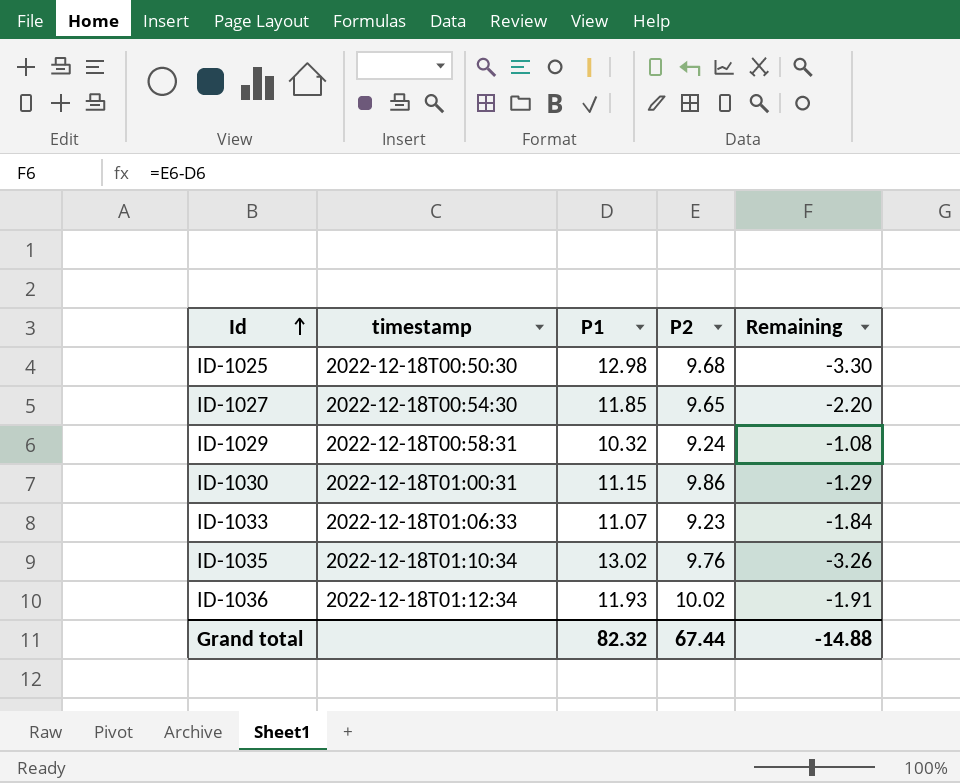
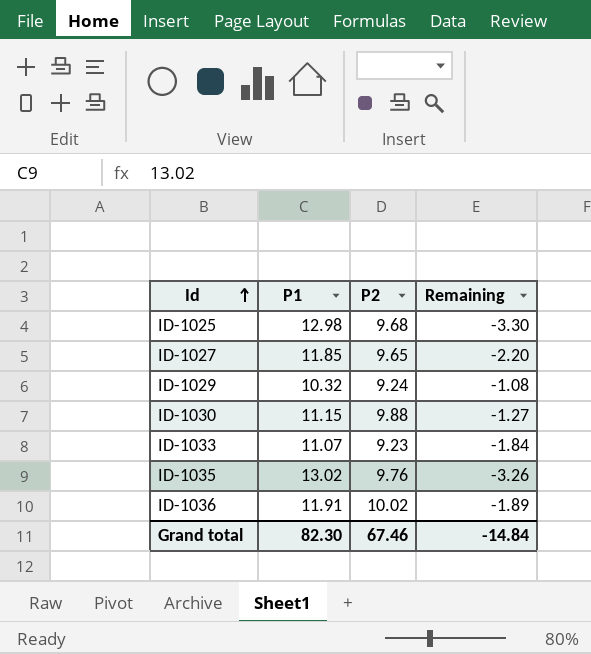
column timestamp | position: 2 -> none
ID-1030 | P2: 9.86 -> 9.88
ID-1030 | Remaining: -1.29 -> -1.27
ID-1036 | P1: 11.93 -> 11.91
ID-1036 | Remaining: -1.91 -> -1.89
Grand total | P1: 82.32 -> 82.30
Grand total | P2: 67.44 -> 67.46
Grand total | Remaining: -14.88 -> -14.84

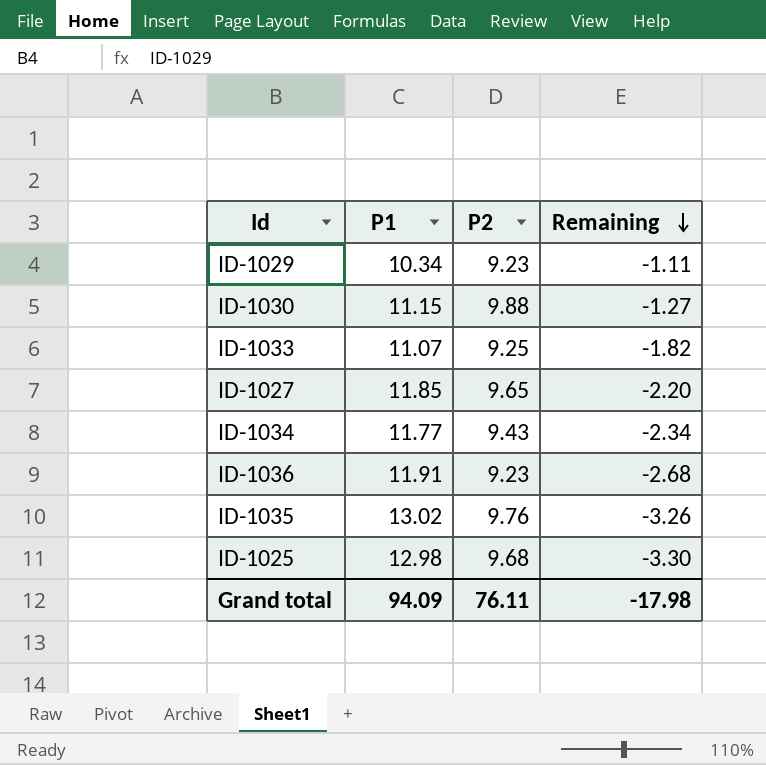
row order: Id ascending -> Remaining descending
ID-1029 | P1: 10.32 -> 10.34
ID-1029 | P2: 9.24 -> 9.23
ID-1029 | Remaining: -1.08 -> -1.11
ID-1033 | P2: 9.23 -> 9.25
ID-1033 | Remaining: -1.84 -> -1.82
row ID-1034: none -> 11.77 | 9.43 | -2.34
ID-1036 | P2: 10.02 -> 9.23
ID-1036 | Remaining: -1.89 -> -2.68
Grand total | P1: 82.30 -> 94.09
Grand total | P2: 67.46 -> 76.11
Grand total | Remaining: -14.84 -> -17.98

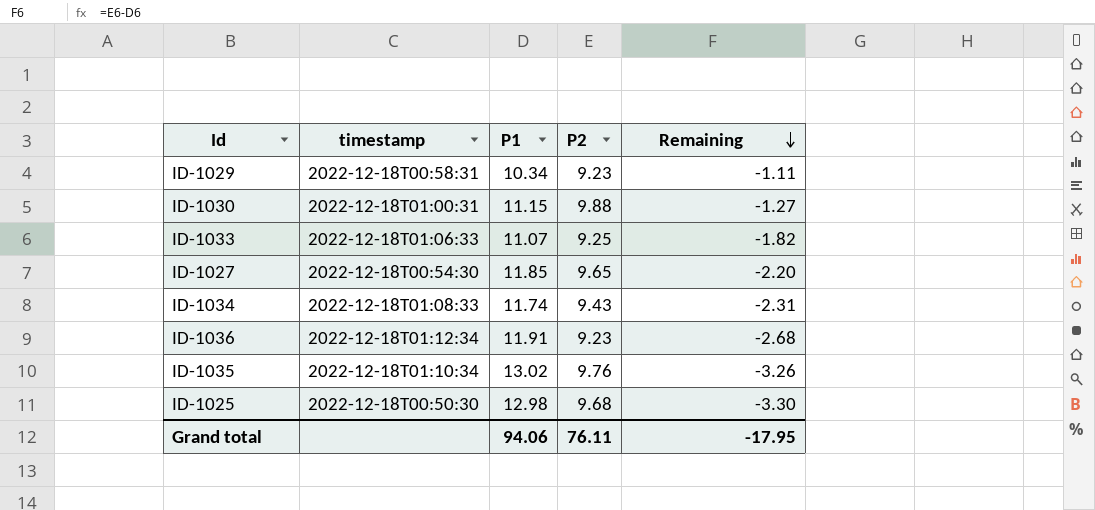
column timestamp | position: none -> 2
ID-1034 | P1: 11.77 -> 11.74
ID-1034 | Remaining: -2.34 -> -2.31
Grand total | P1: 94.09 -> 94.06
Grand total | Remaining: -17.98 -> -17.95

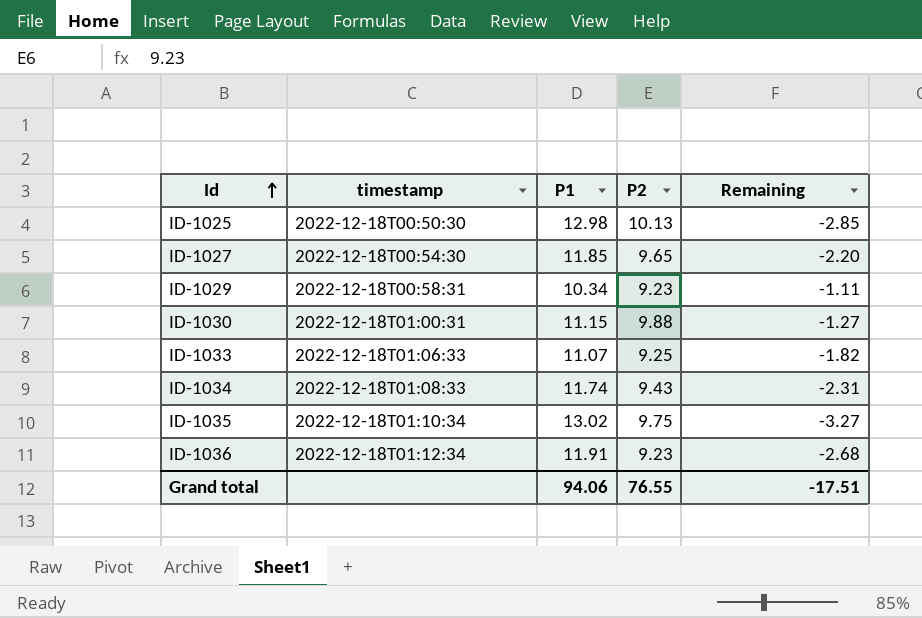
row order: Remaining descending -> Id ascending
ID-1025 | P2: 9.68 -> 10.13
ID-1025 | Remaining: -3.30 -> -2.85
ID-1035 | P2: 9.76 -> 9.75
ID-1035 | Remaining: -3.26 -> -3.27
Grand total | P2: 76.11 -> 76.55
Grand total | Remaining: -17.95 -> -17.51

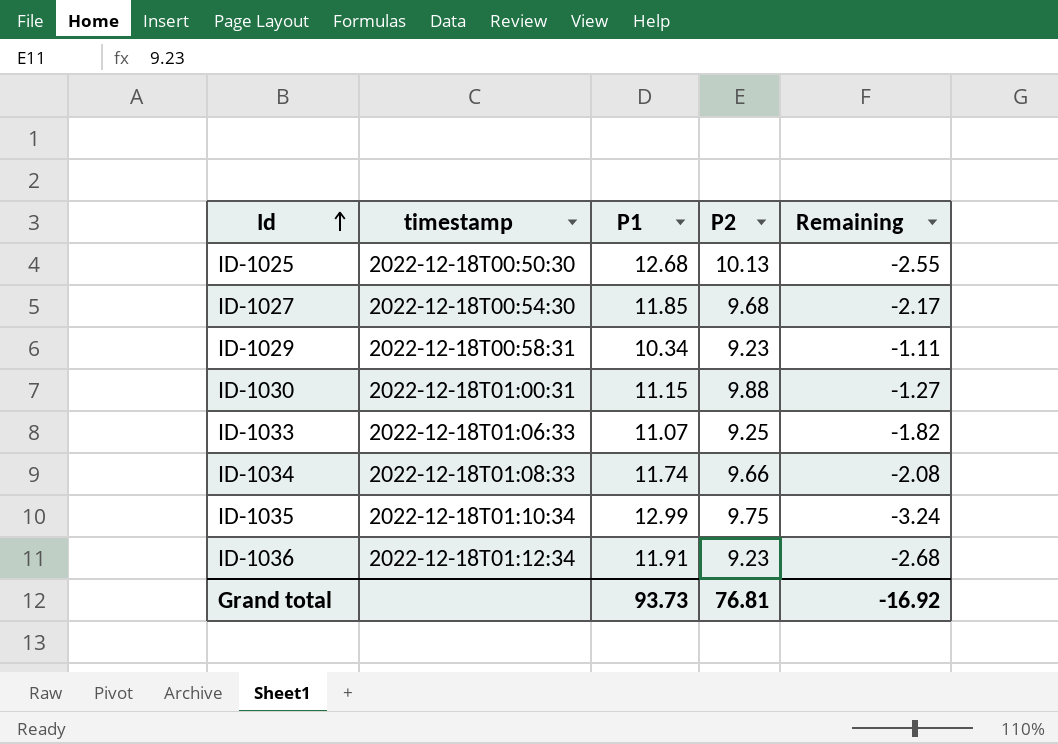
ID-1025 | P1: 12.98 -> 12.68
ID-1025 | Remaining: -2.85 -> -2.55
ID-1027 | P2: 9.65 -> 9.68
ID-1027 | Remaining: -2.20 -> -2.17
ID-1034 | P2: 9.43 -> 9.66
ID-1034 | Remaining: -2.31 -> -2.08
ID-1035 | P1: 13.02 -> 12.99
ID-1035 | Remaining: -3.27 -> -3.24
Grand total | P1: 94.06 -> 93.73
Grand total | P2: 76.55 -> 76.81
Grand total | Remaining: -17.51 -> -16.92

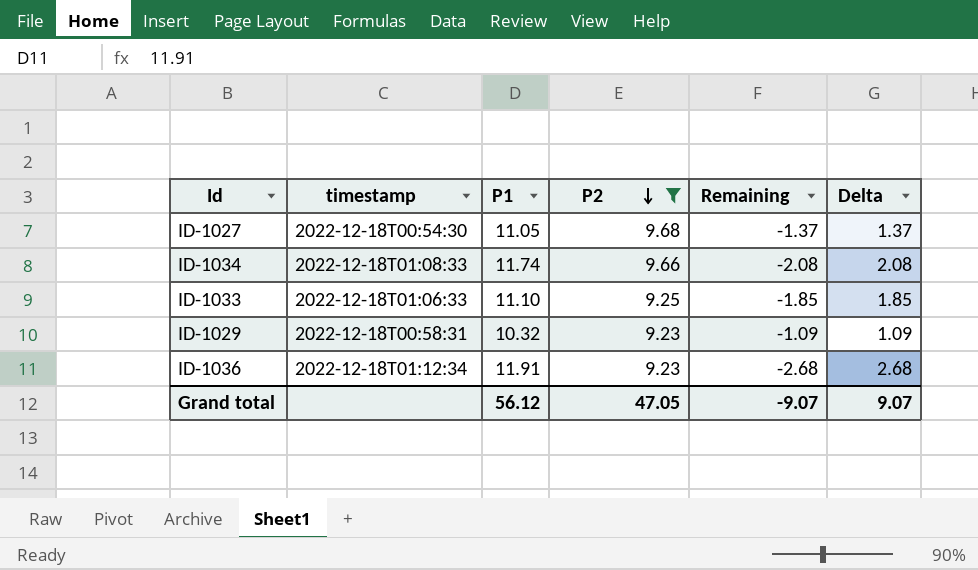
filter: none -> P2 <= 9.68
row order: Id ascending -> P2 descending
column Delta | formula: none -> [P1] - [P2]
ID-1027 | P1: 11.85 -> 11.05
ID-1027 | Remaining: -2.17 -> -1.37
ID-1033 | P1: 11.07 -> 11.10
ID-1033 | Remaining: -1.82 -> -1.85
ID-1029 | P1: 10.34 -> 10.32
ID-1029 | Remaining: -1.11 -> -1.09
Grand total | P1: 93.73 -> 56.12
Grand total | P2: 76.81 -> 47.05
Grand total | Remaining: -16.92 -> -9.07

